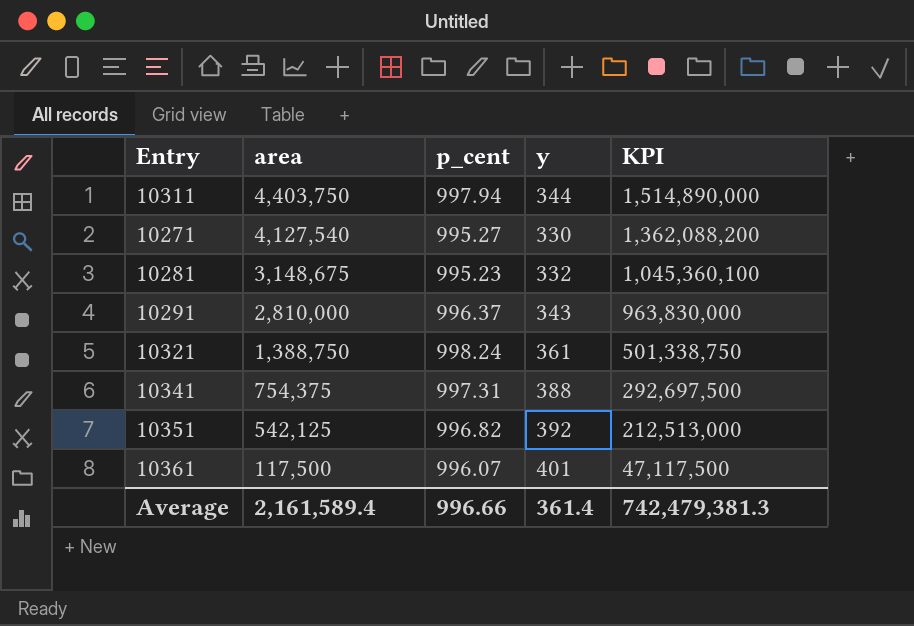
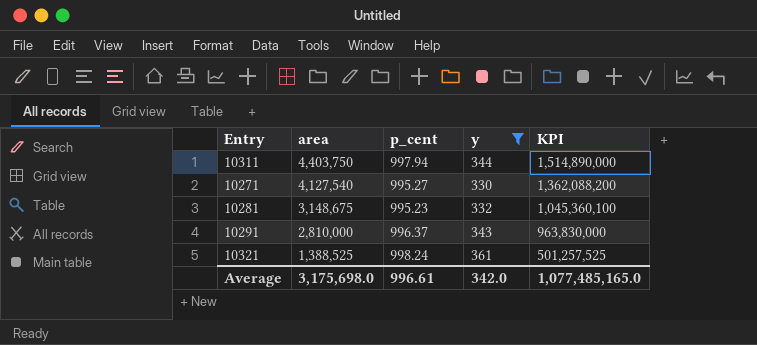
filter: none -> y <= 361
10321 | area: 1,388,750 -> 1,388,525
10321 | KPI: 501,338,750 -> 501,257,525
Average | area: 2,161,589.4 -> 3,175,698.0
Average | p_cent: 996.66 -> 996.61
Average | y: 361.4 -> 342.0
Average | KPI: 742,479,381.3 -> 1,077,485,165.0

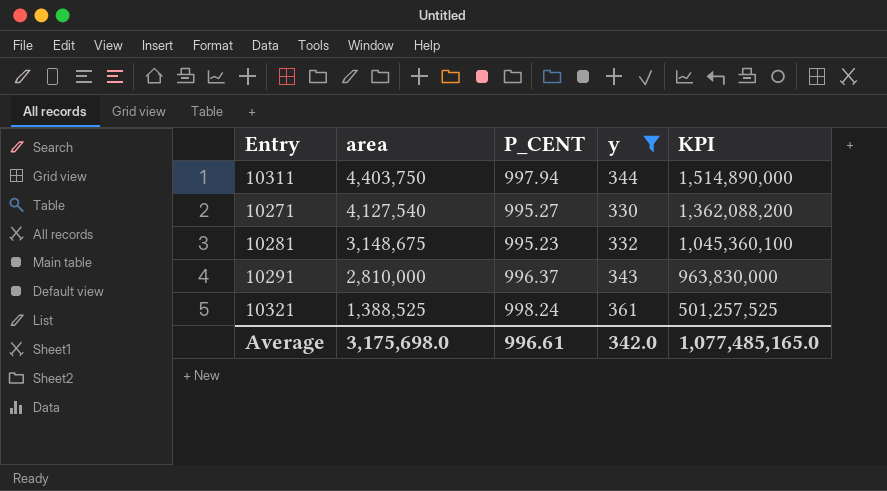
column name: p_cent -> P_CENT

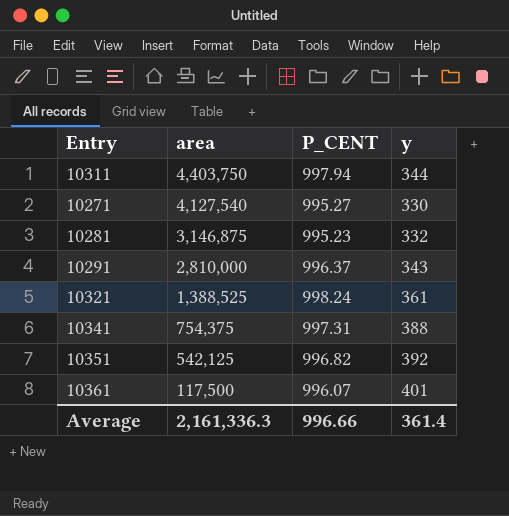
filter: y <= 361 -> none
column KPI | formula: [area] * [y] -> none
10281 | area: 3,148,675 -> 3,146,875
Average | area: 3,175,698.0 -> 2,161,336.3
Average | P_CENT: 996.61 -> 996.66
Average | y: 342.0 -> 361.4

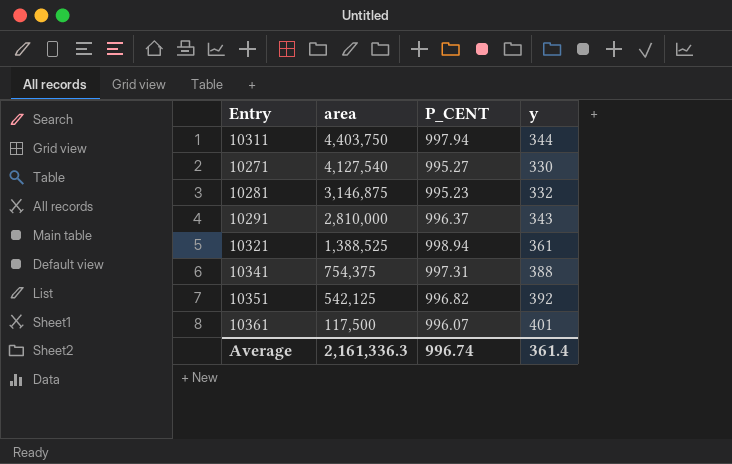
10321 | P_CENT: 998.24 -> 998.94
Average | P_CENT: 996.66 -> 996.74

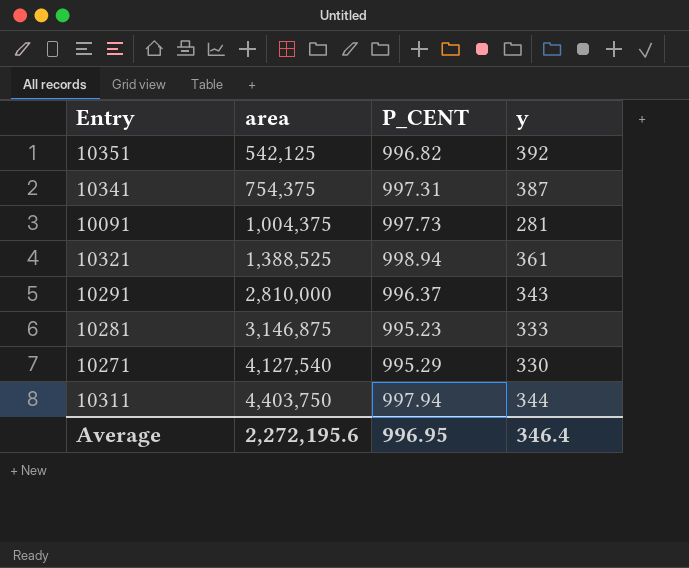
row order: area descending -> area ascending
row 10361: 117,500 | 996.07 | 401 -> none
10341 | y: 388 -> 387
row 10091: none -> 1,004,375 | 997.73 | 281
10281 | y: 332 -> 333
10271 | P_CENT: 995.27 -> 995.29
Average | area: 2,161,336.3 -> 2,272,195.6
Average | P_CENT: 996.74 -> 996.95
Average | y: 361.4 -> 346.4

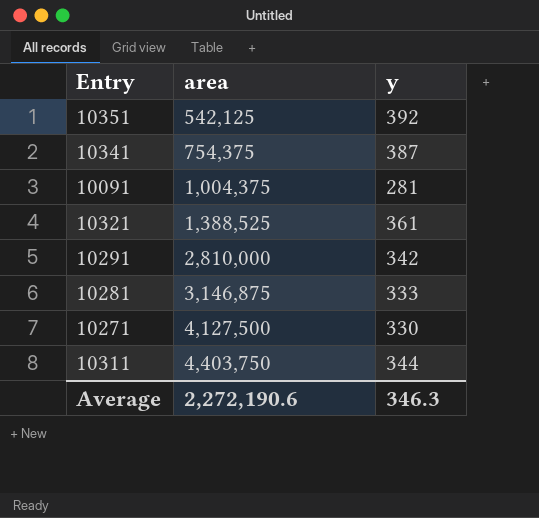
column P_CENT | position: 3 -> none
10291 | y: 343 -> 342
10271 | area: 4,127,540 -> 4,127,500
Average | area: 2,272,195.6 -> 2,272,190.6
Average | y: 346.4 -> 346.3

